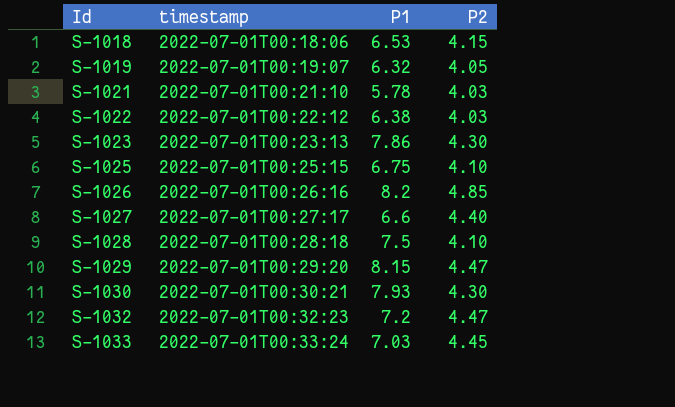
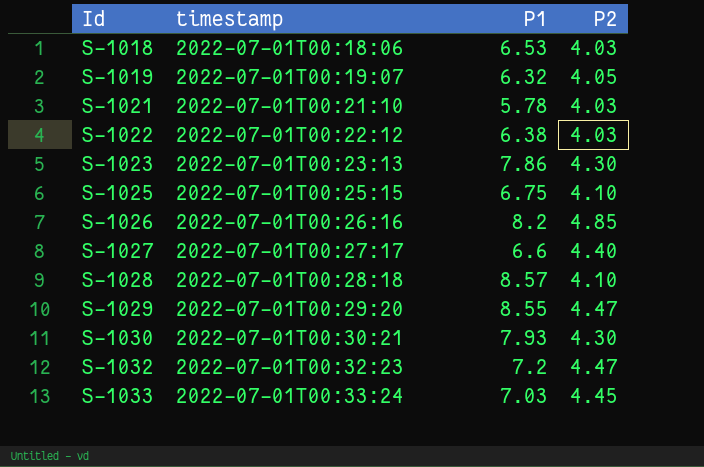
S-1018 | P2: 4.15 -> 4.03
S-1028 | P1: 7.5 -> 8.57
S-1029 | P1: 8.15 -> 8.55

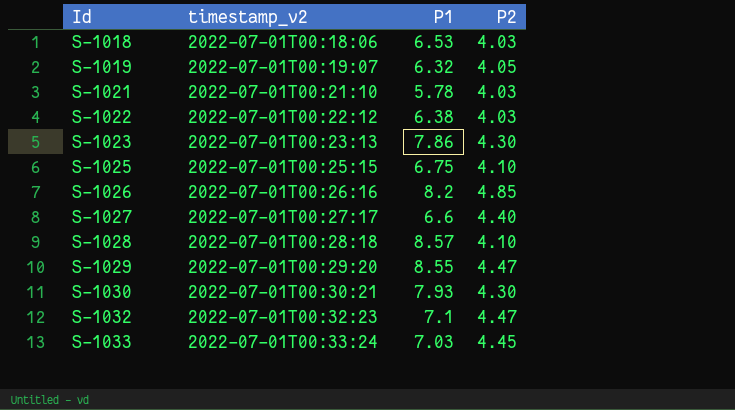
column name: timestamp -> timestamp_v2
S-1032 | P1: 7.2 -> 7.1

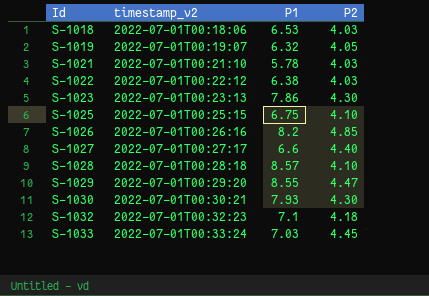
S-1032 | P2: 4.47 -> 4.18

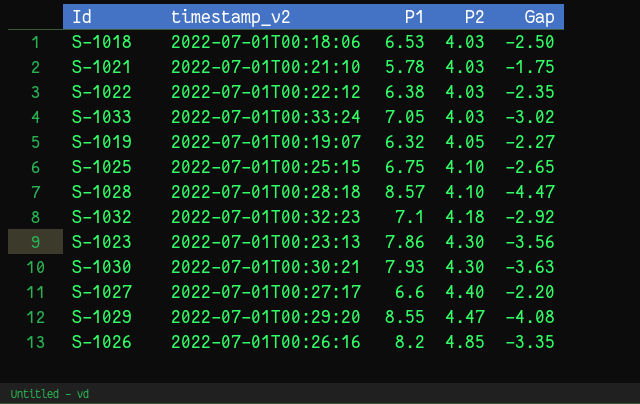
row order: Id ascending -> P2 ascending
column Gap | formula: none -> [P2] - [P1]
S-1033 | P1: 7.03 -> 7.05
S-1033 | P2: 4.45 -> 4.03

